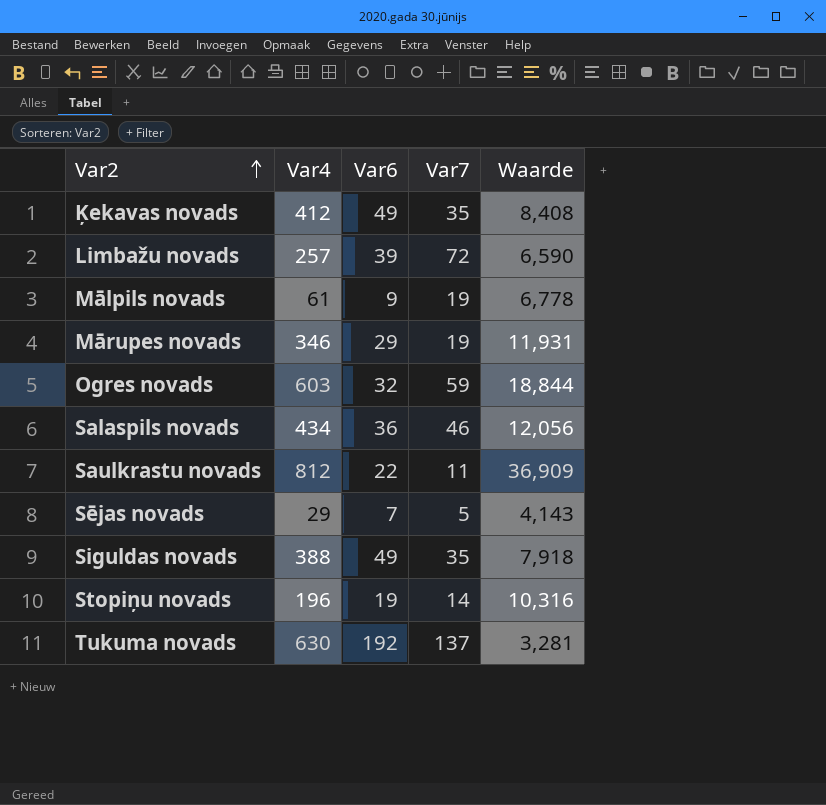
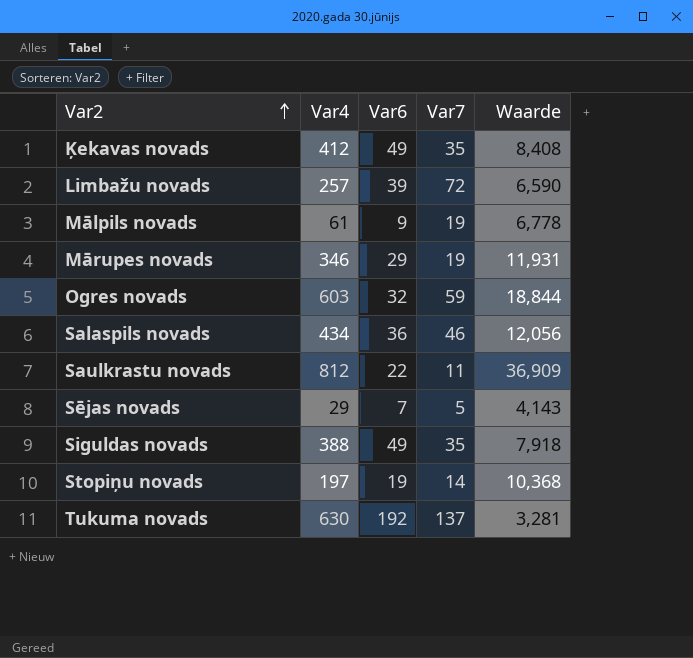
Stopiņu novads | Var4: 196 -> 197
Stopiņu novads | Waarde: 10,316 -> 10,368

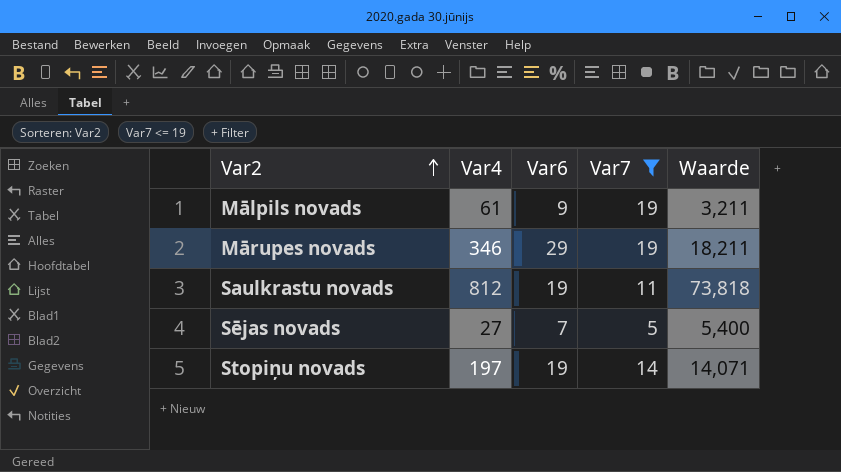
filter: none -> Var7 <= 19
column Waarde | formula: [Var4] / [Var6] -> [Var4] / [Var7]
Saulkrastu novads | Var6: 22 -> 19
Sējas novads | Var4: 29 -> 27

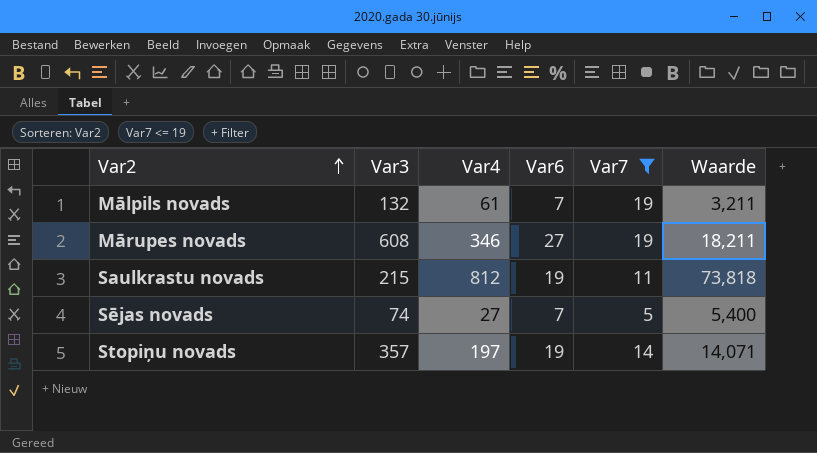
column Var3 | position: none -> 2
Mālpils novads | Var6: 9 -> 7
Mārupes novads | Var6: 29 -> 27

